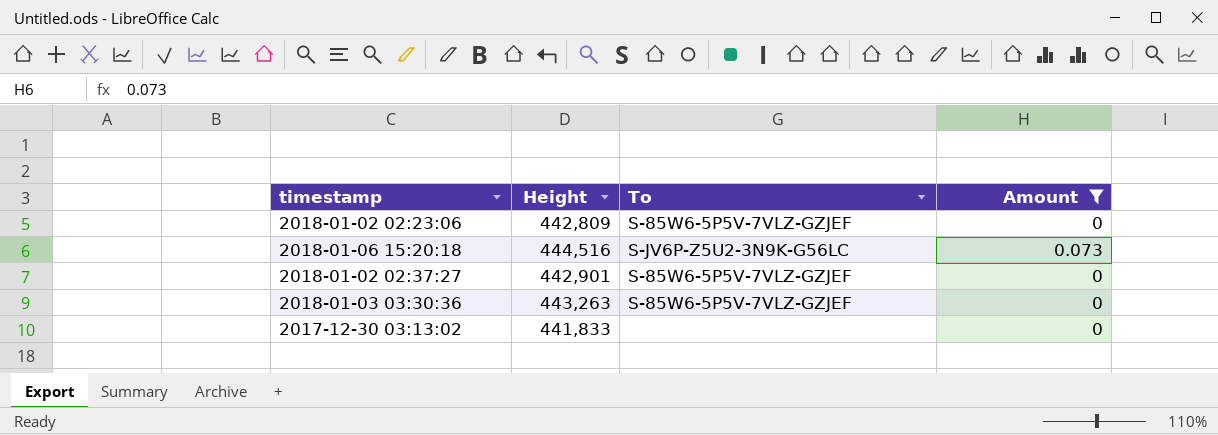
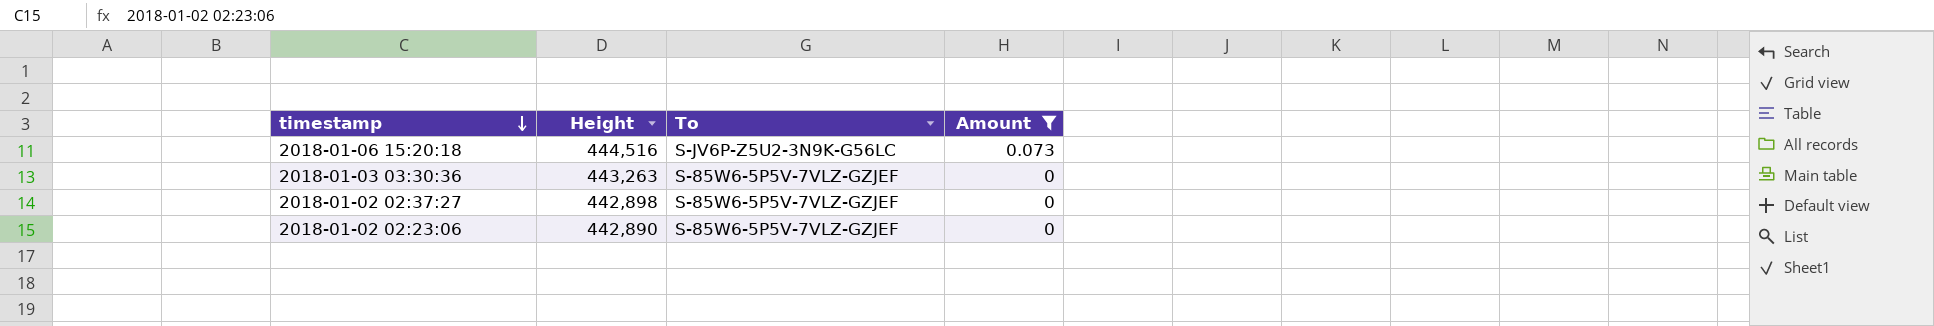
row order: none -> timestamp descending
row 2017-12-30 03:13:02: 441,833 | none | 0 -> none
2018-01-02 02:37:27 | Height: 442,901 -> 442,898
2018-01-02 02:23:06 | Height: 442,809 -> 442,890

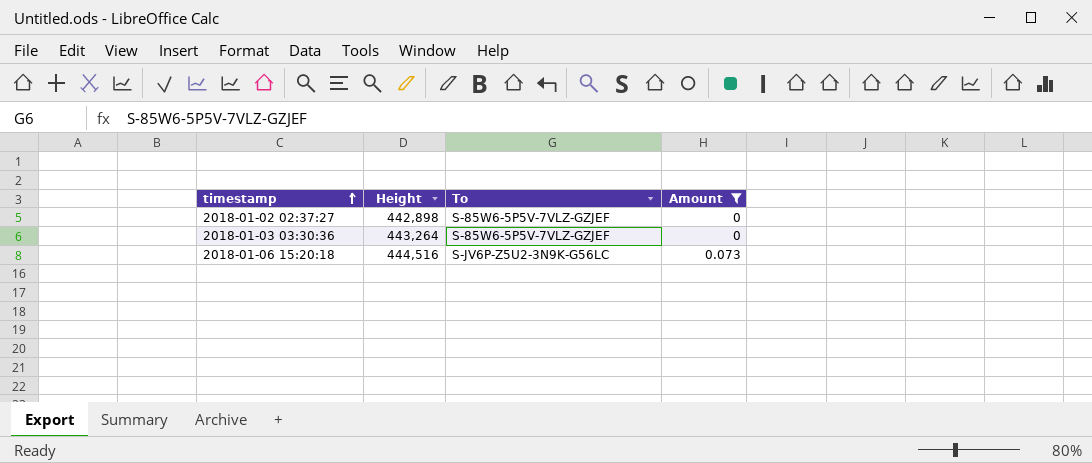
row order: timestamp descending -> timestamp ascending
row 2018-01-02 02:23:06: 442,890 | S-85W6-5P5V-7VLZ-GZJEF | 0 -> none
2018-01-03 03:30:36 | Height: 443,263 -> 443,264

